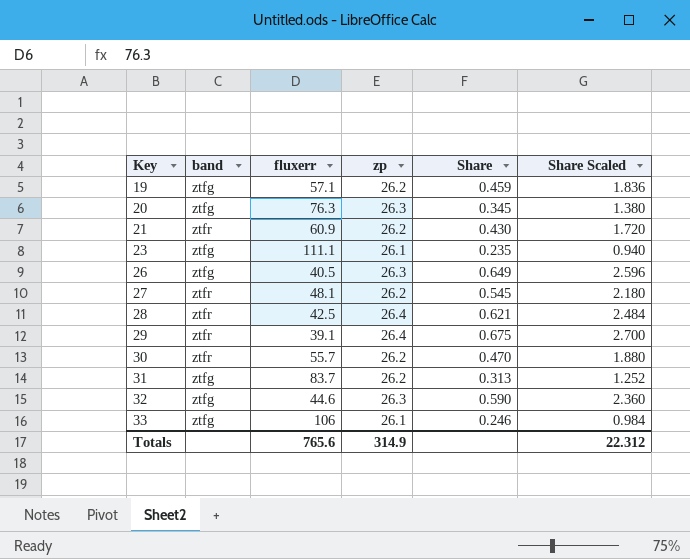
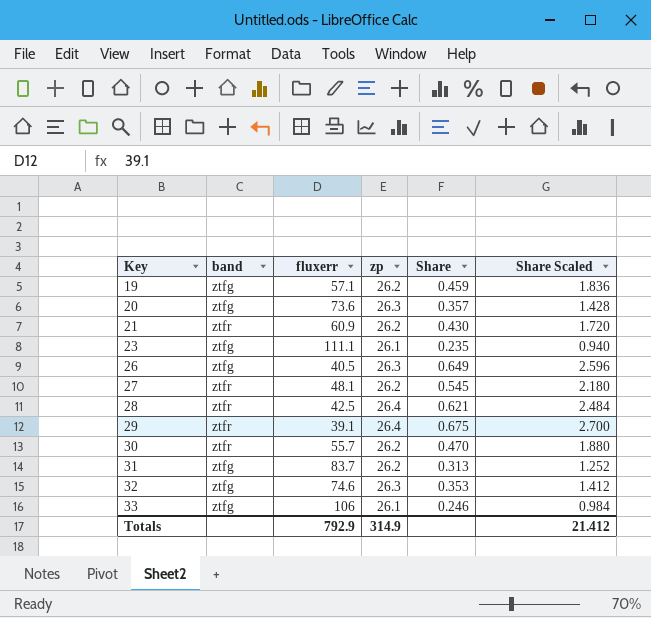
20 | fluxerr: 76.3 -> 73.6
20 | Share: 0.345 -> 0.357
20 | Share Scaled: 1.380 -> 1.428
32 | fluxerr: 44.6 -> 74.6
32 | Share: 0.590 -> 0.353
32 | Share Scaled: 2.360 -> 1.412
Totals | fluxerr: 765.6 -> 792.9
Totals | Share Scaled: 22.312 -> 21.412

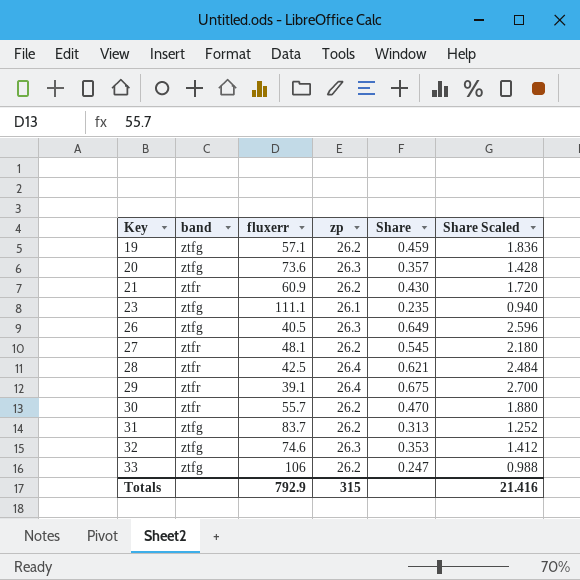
33 | zp: 26.1 -> 26.2
33 | Share: 0.246 -> 0.247
33 | Share Scaled: 0.984 -> 0.988
Totals | zp: 314.9 -> 315
Totals | Share Scaled: 21.412 -> 21.416

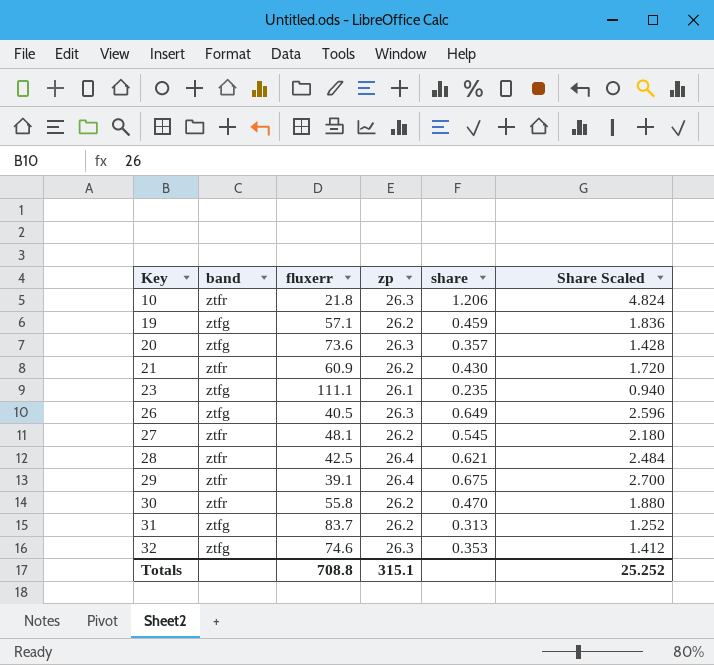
column name: Share -> share
row 33: ztfg | 106 | 26.2 | 0.247 | 0.988 -> none
row 10: none -> ztfr | 21.8 | 26.3 | 1.206 | 4.824
30 | fluxerr: 55.7 -> 55.8
Totals | fluxerr: 792.9 -> 708.8
Totals | zp: 315 -> 315.1
Totals | Share Scaled: 21.416 -> 25.252

